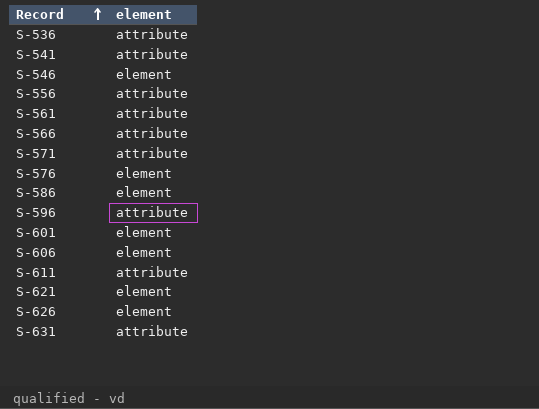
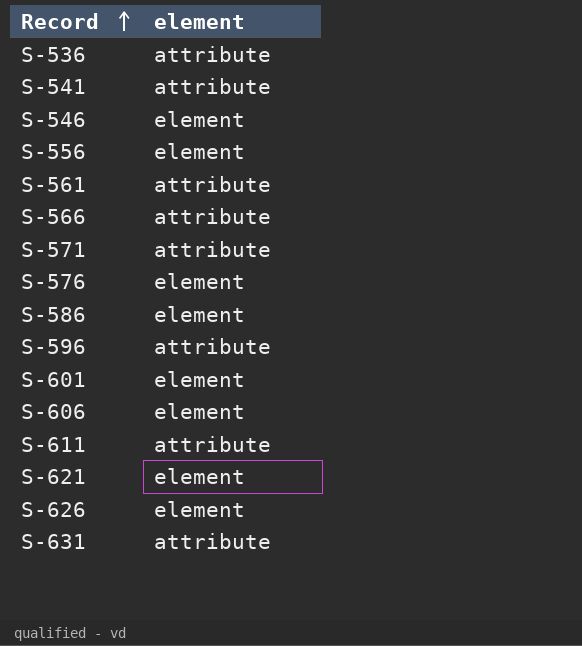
S-556 | element: attribute -> element

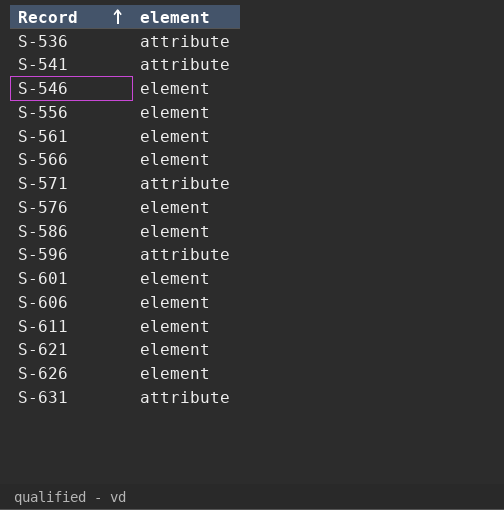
S-561 | element: attribute -> element
S-566 | element: attribute -> element
S-611 | element: attribute -> element

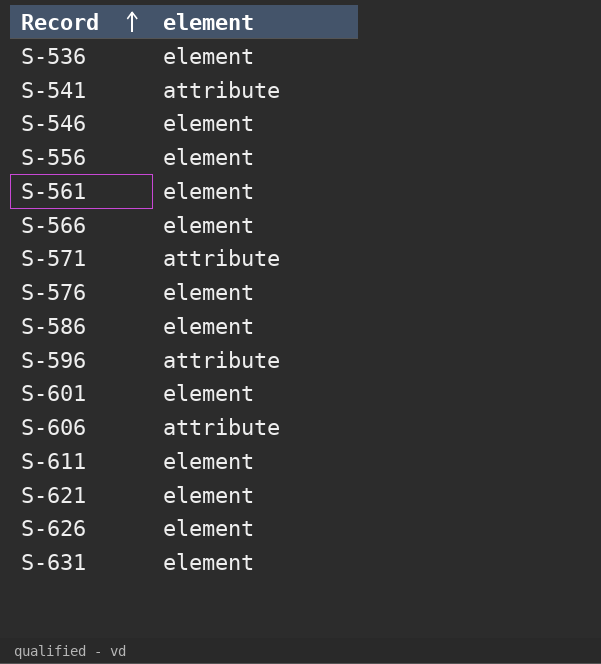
S-536 | element: attribute -> element
S-606 | element: element -> attribute
S-631 | element: attribute -> element

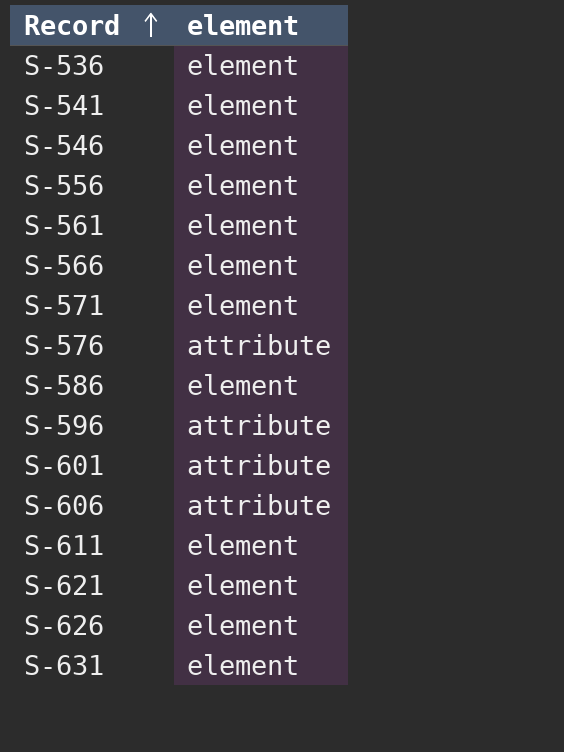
S-541 | element: attribute -> element
S-571 | element: attribute -> element
S-576 | element: element -> attribute
S-601 | element: element -> attribute

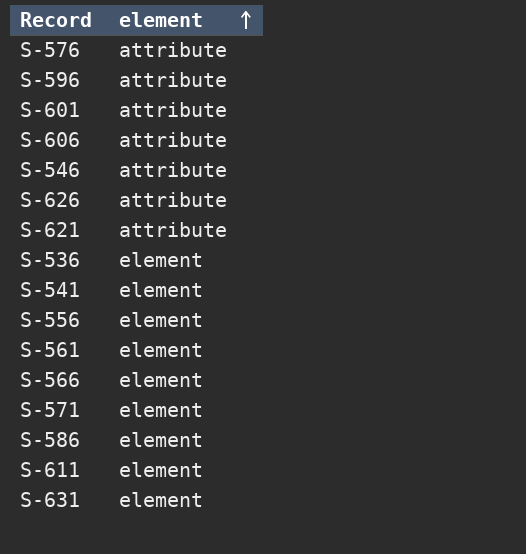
row order: Record ascending -> element ascending
S-546 | element: element -> attribute
S-626 | element: element -> attribute
S-621 | element: element -> attribute

